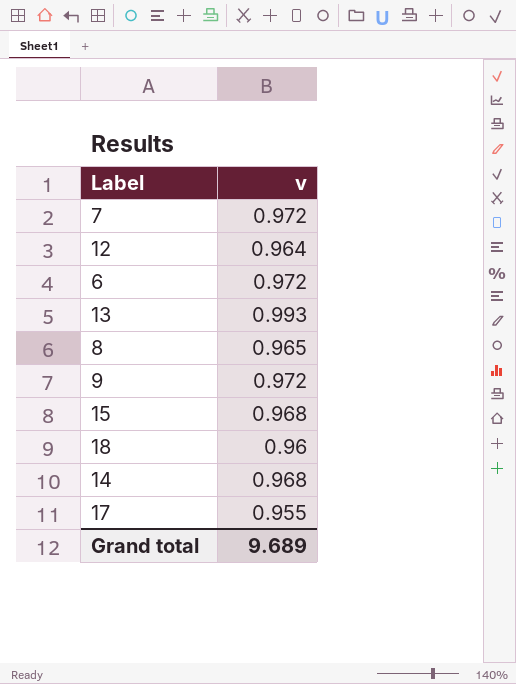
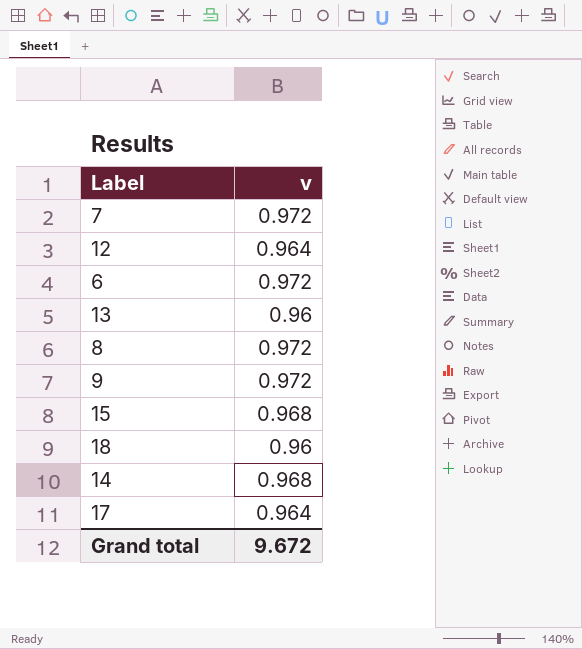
13 | v: 0.993 -> 0.96
8 | v: 0.965 -> 0.972
17 | v: 0.955 -> 0.964
Grand total | v: 9.689 -> 9.672

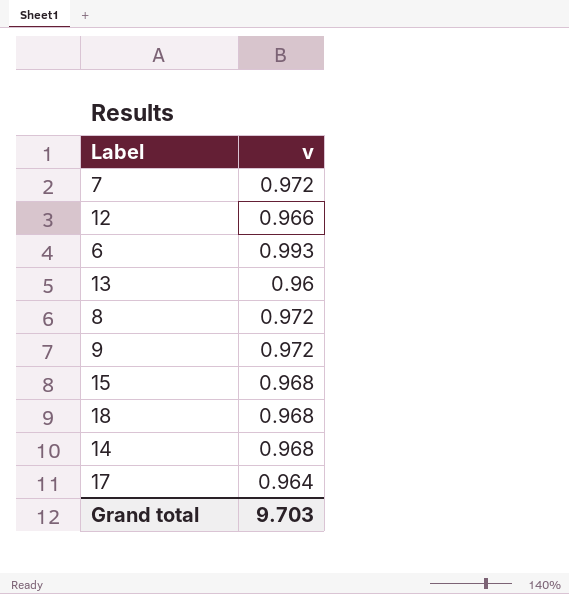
12 | v: 0.964 -> 0.966
6 | v: 0.972 -> 0.993
18 | v: 0.96 -> 0.968
Grand total | v: 9.672 -> 9.703

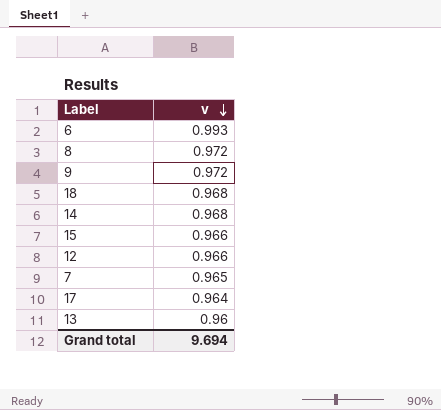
row order: none -> v descending
15 | v: 0.968 -> 0.966
7 | v: 0.972 -> 0.965
Grand total | v: 9.703 -> 9.694

